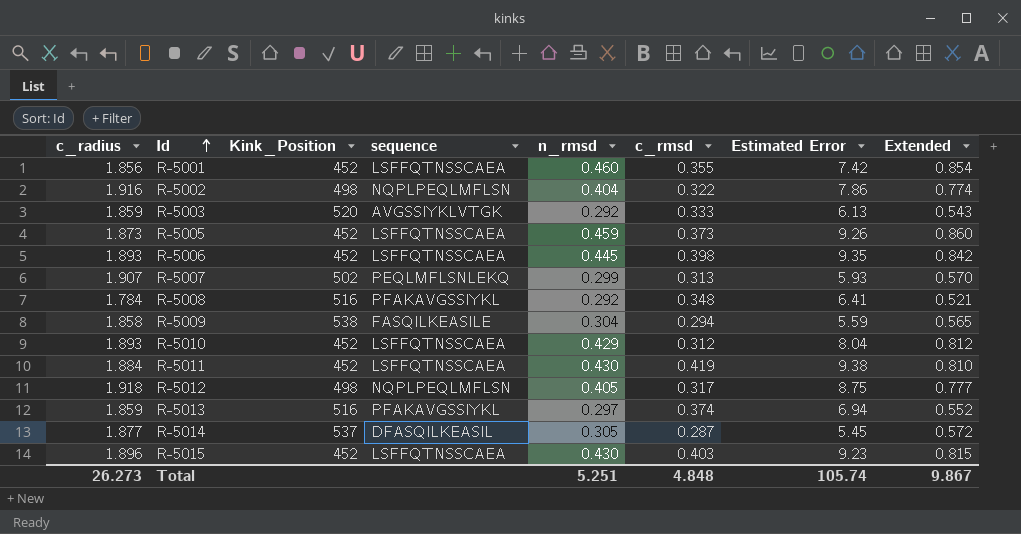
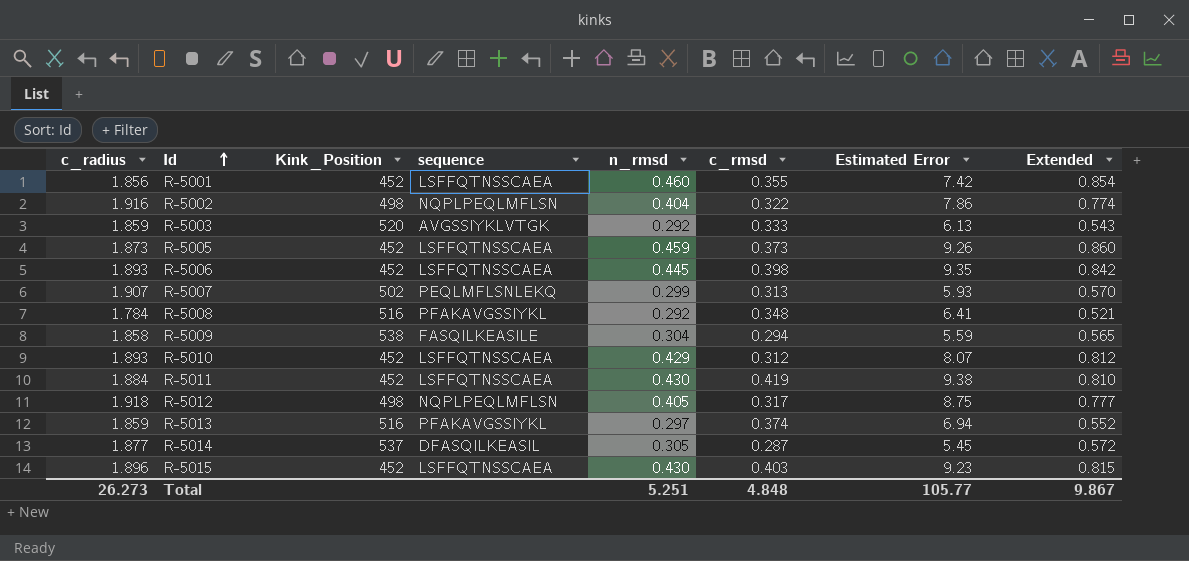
R-5010 | Estimated Error: 8.04 -> 8.07
Total | Estimated Error: 105.74 -> 105.77

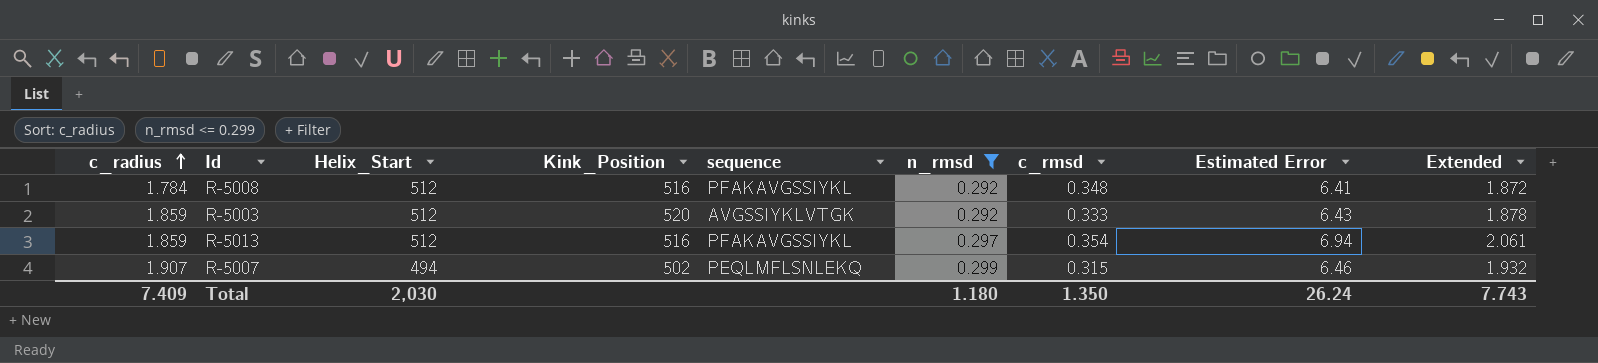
filter: none -> n_rmsd <= 0.299
row order: Id ascending -> c_radius ascending
column Helix_Start | position: none -> 3
column Extended | formula: [c_radius] * [n_rmsd] -> [n_rmsd] * [Estimated Error]
R-5003 | Estimated Error: 6.13 -> 6.43
R-5013 | c_rmsd: 0.374 -> 0.354
R-5007 | c_rmsd: 0.313 -> 0.315
R-5007 | Estimated Error: 5.93 -> 6.46
Total | c_radius: 26.273 -> 7.409
Total | n_rmsd: 5.251 -> 1.180
Total | c_rmsd: 4.848 -> 1.350
Total | Estimated Error: 105.77 -> 26.24
Total | Extended: 9.867 -> 7.743

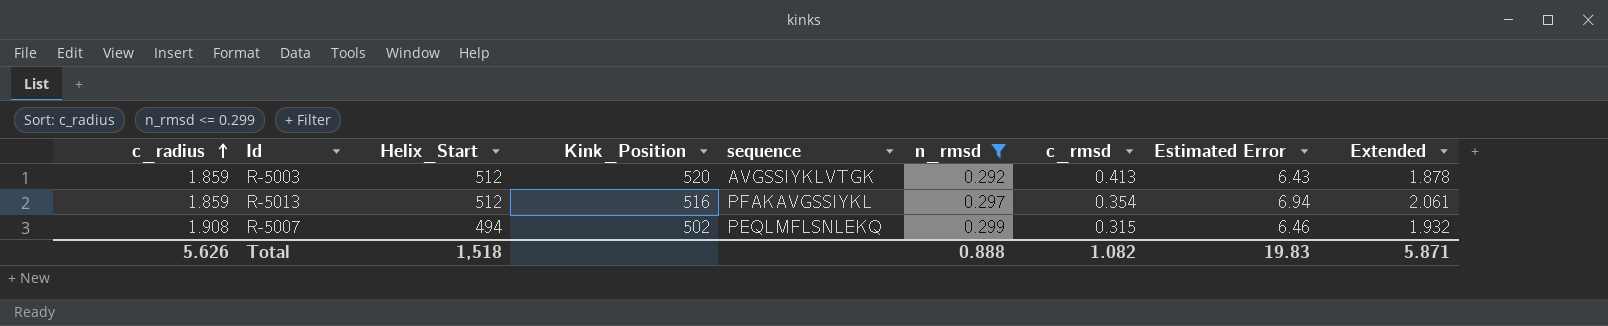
row R-5008: 1.784 | 512 | 516 | PFAKAVGSSIYKL | 0.292 | 0.348 | 6.41 | 1.872 -> none
R-5003 | c_rmsd: 0.333 -> 0.413
R-5007 | c_radius: 1.907 -> 1.908
Total | c_radius: 7.409 -> 5.626
Total | Helix_Start: 2,030 -> 1,518
Total | n_rmsd: 1.180 -> 0.888
Total | c_rmsd: 1.350 -> 1.082
Total | Estimated Error: 26.24 -> 19.83
Total | Extended: 7.743 -> 5.871

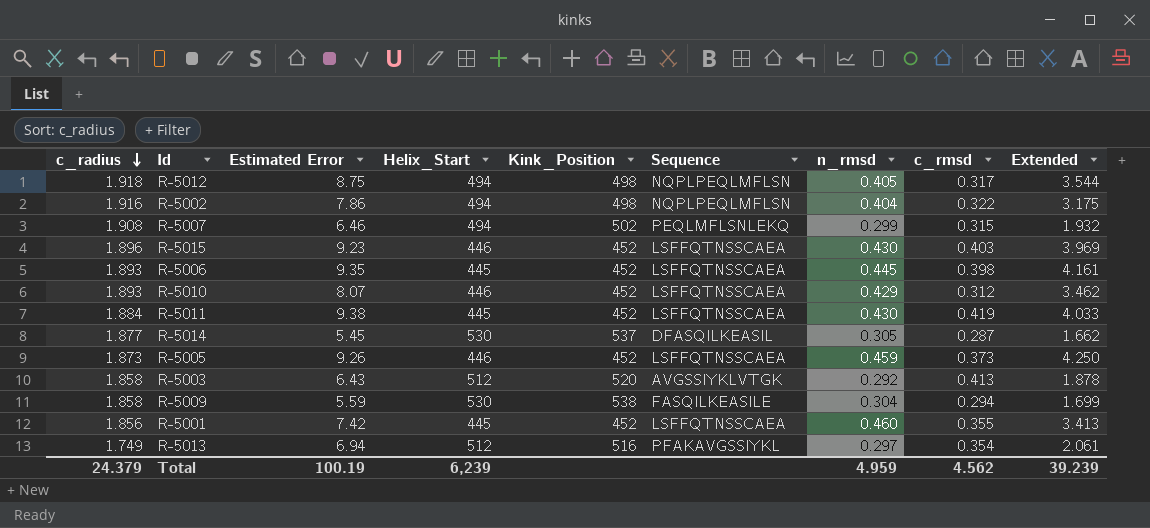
filter: n_rmsd <= 0.299 -> none
row order: c_radius ascending -> c_radius descending
column Estimated Error | position: 8 -> 3
column name: sequence -> Sequence
R-5003 | c_radius: 1.859 -> 1.858
R-5013 | c_radius: 1.859 -> 1.749
Total | c_radius: 5.626 -> 24.379
Total | Estimated Error: 19.83 -> 100.19
Total | Helix_Start: 1,518 -> 6,239
Total | n_rmsd: 0.888 -> 4.959
Total | c_rmsd: 1.082 -> 4.562
Total | Extended: 5.871 -> 39.239

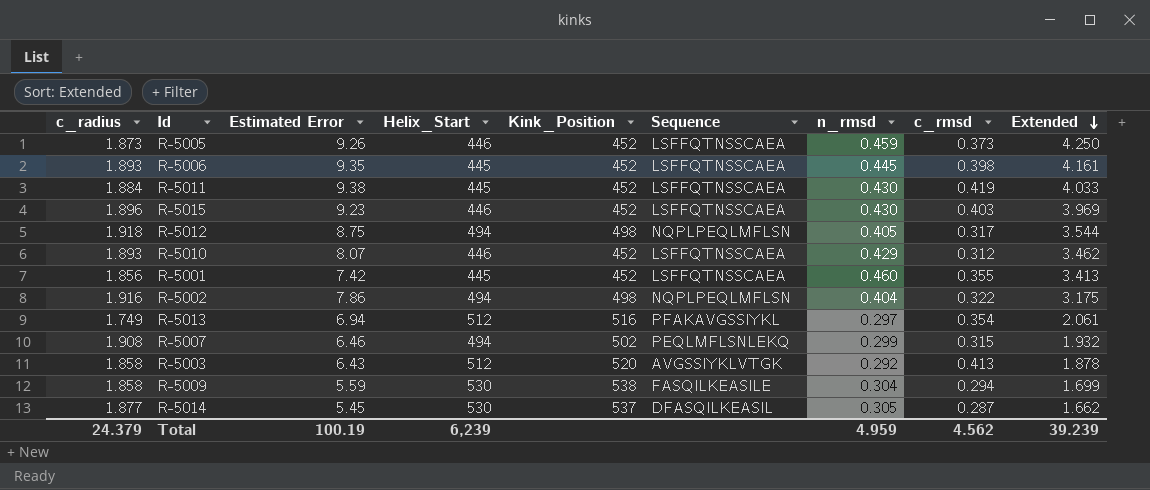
row order: c_radius descending -> Extended descending

